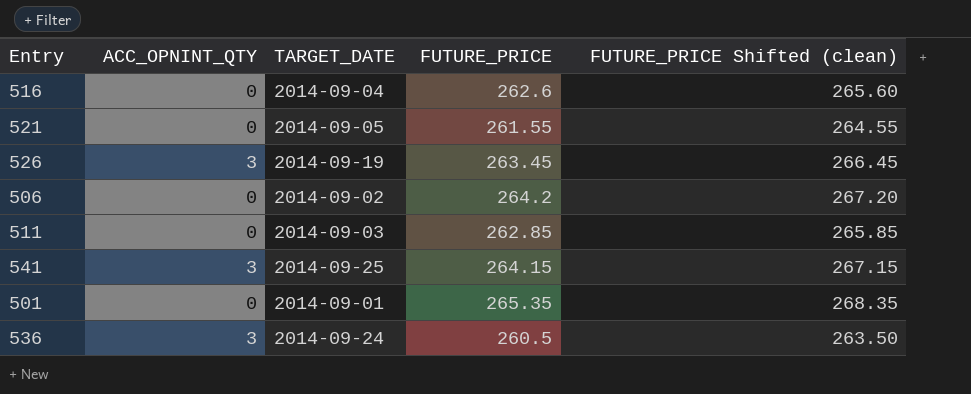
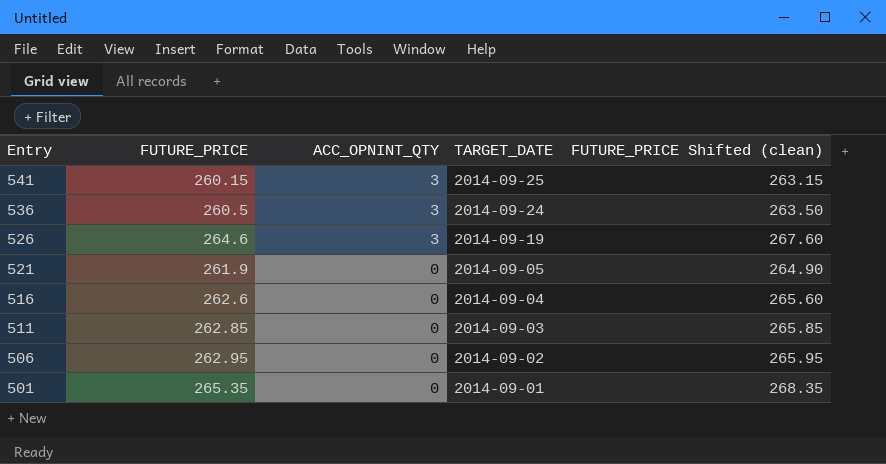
row order: none -> Entry descending
column FUTURE_PRICE | position: 4 -> 2
541 | FUTURE_PRICE: 264.15 -> 260.15
541 | FUTURE_PRICE Shifted (clean): 267.15 -> 263.15
526 | FUTURE_PRICE: 263.45 -> 264.6
526 | FUTURE_PRICE Shifted (clean): 266.45 -> 267.60
521 | FUTURE_PRICE: 261.55 -> 261.9
521 | FUTURE_PRICE Shifted (clean): 264.55 -> 264.90
506 | FUTURE_PRICE: 264.2 -> 262.95
506 | FUTURE_PRICE Shifted (clean): 267.20 -> 265.95

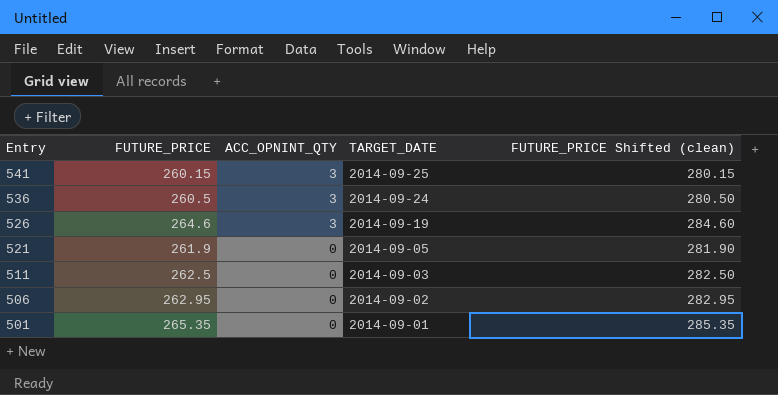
column FUTURE_PRICE Shifted (clean) | formula: [FUTURE_PRICE] + 3 -> [FUTURE_PRICE] + 20
row 516: 262.6 | 0 | 2014-09-04 | 265.60 -> none
511 | FUTURE_PRICE: 262.85 -> 262.5

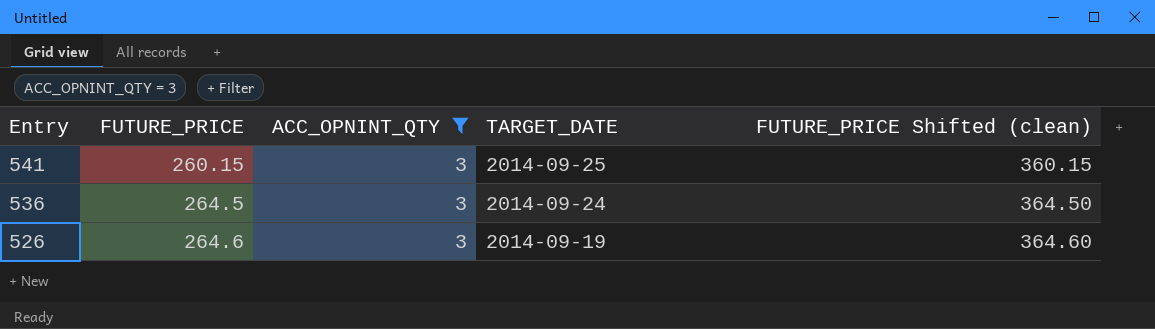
filter: none -> ACC_OPNINT_QTY = 3
column FUTURE_PRICE Shifted (clean) | formula: [FUTURE_PRICE] + 20 -> [FUTURE_PRICE] + 100
536 | FUTURE_PRICE: 260.5 -> 264.5

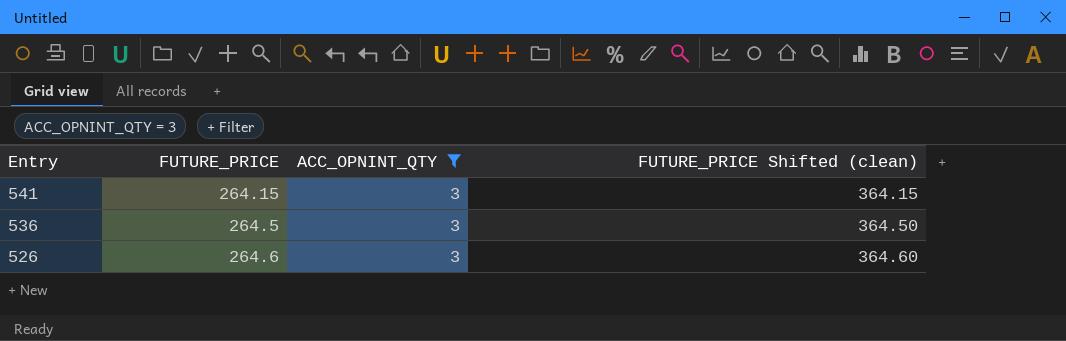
column TARGET_DATE | position: 4 -> none
541 | FUTURE_PRICE: 260.15 -> 264.15
541 | FUTURE_PRICE Shifted (clean): 360.15 -> 364.15

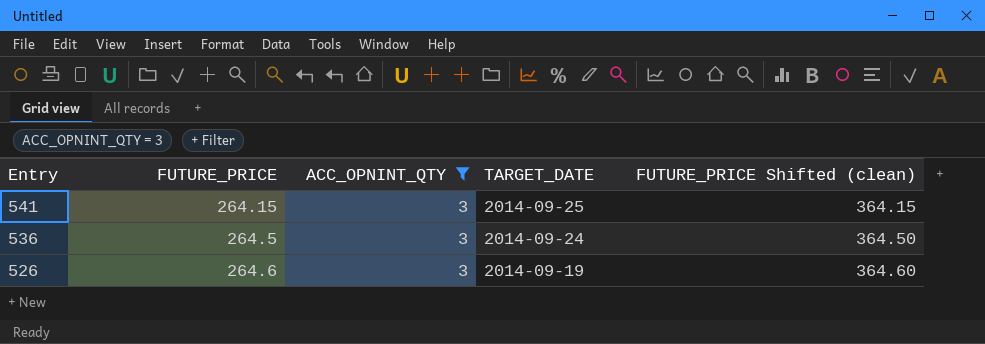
column TARGET_DATE | position: none -> 4

